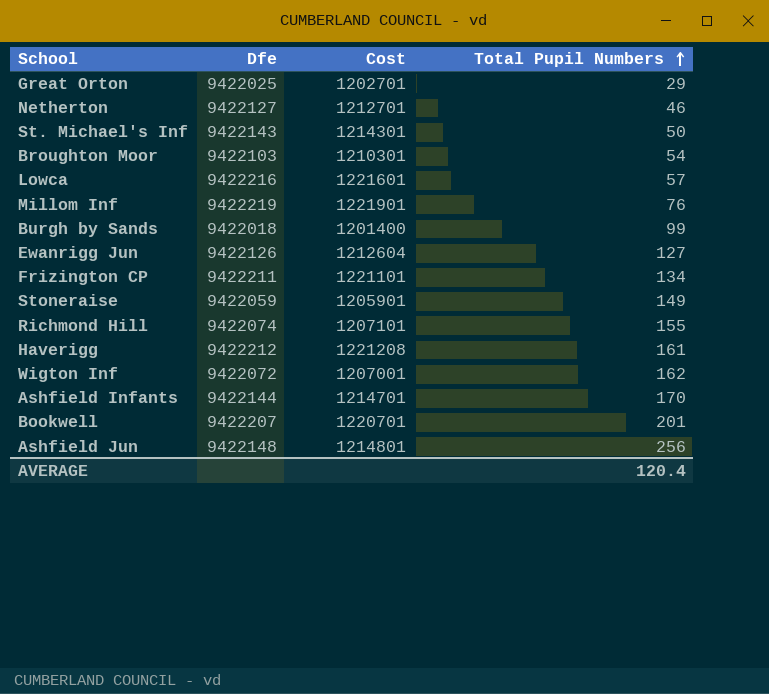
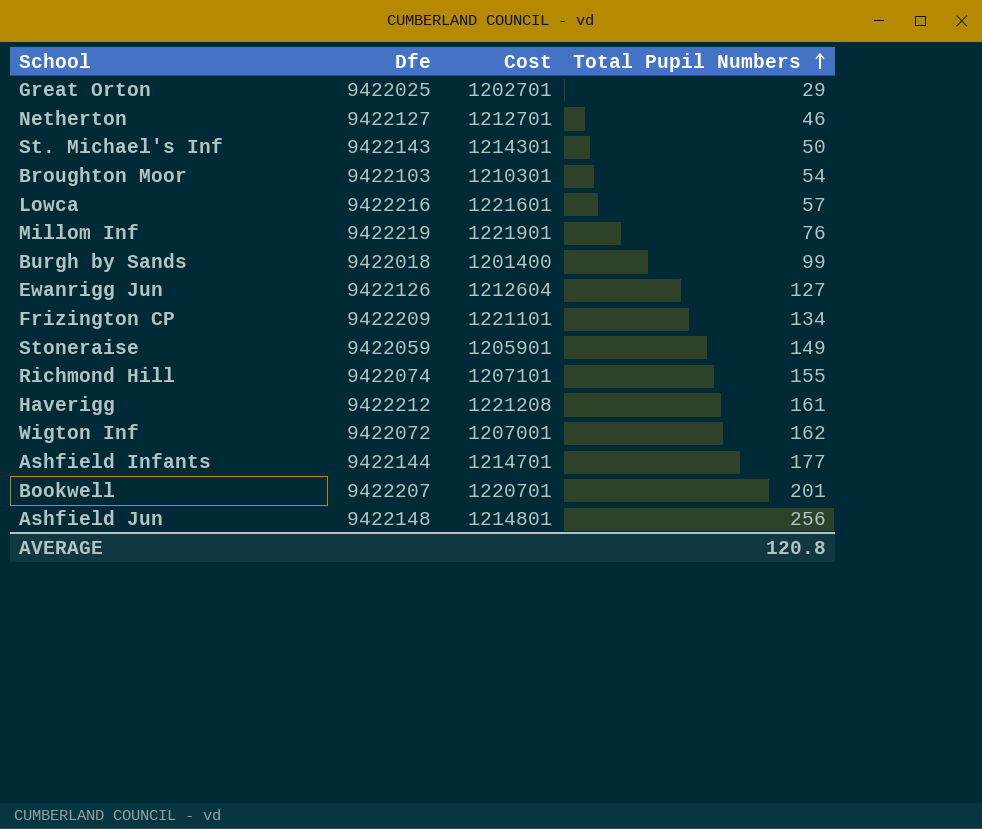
Frizington CP | Dfe: 9422211 -> 9422209
Ashfield Infants | Total Pupil Numbers: 170 -> 177
AVERAGE | Total Pupil Numbers: 120.4 -> 120.8

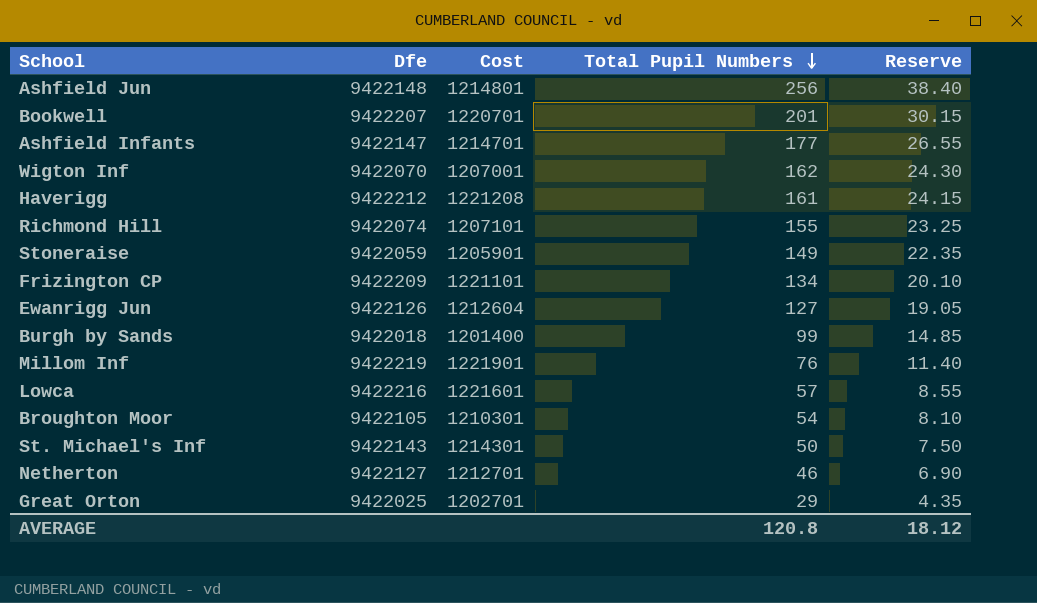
row order: Total Pupil Numbers ascending -> Total Pupil Numbers descending
column Reserve | formula: none -> [Total Pupil Numbers] * 0.15
Ashfield Infants | Dfe: 9422144 -> 9422147
Wigton Inf | Dfe: 9422072 -> 9422070
Broughton Moor | Dfe: 9422103 -> 9422105

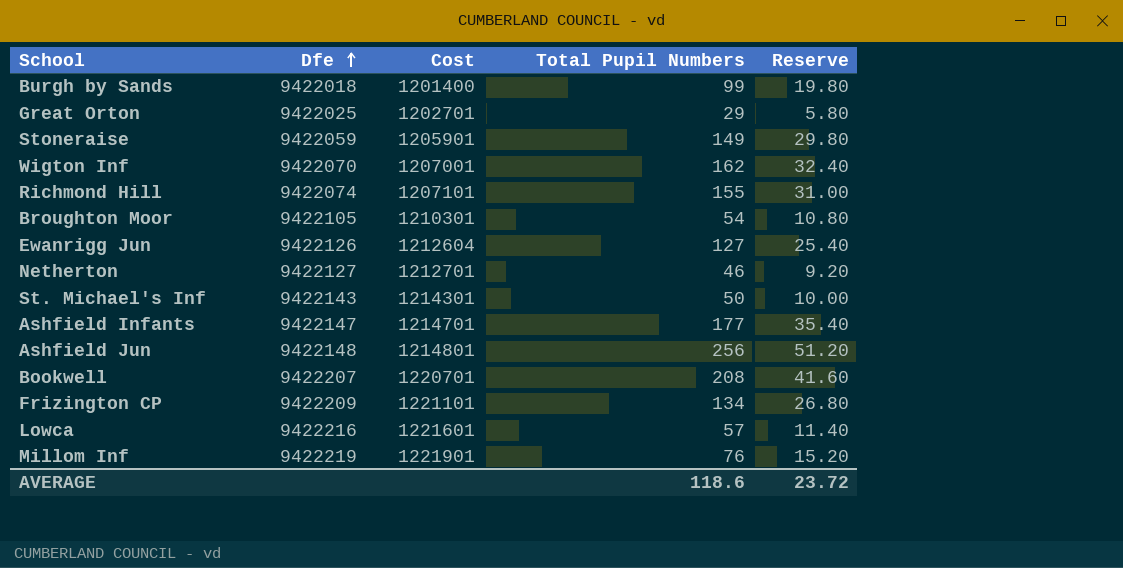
row order: Total Pupil Numbers descending -> Dfe ascending
column Reserve | formula: [Total Pupil Numbers] * 0.15 -> [Total Pupil Numbers] * 0.2
row Haverigg: 9422212 | 1221208 | 161 | 24.15 -> none
Bookwell | Total Pupil Numbers: 201 -> 208
AVERAGE | Total Pupil Numbers: 120.8 -> 118.6
AVERAGE | Reserve: 18.12 -> 23.72

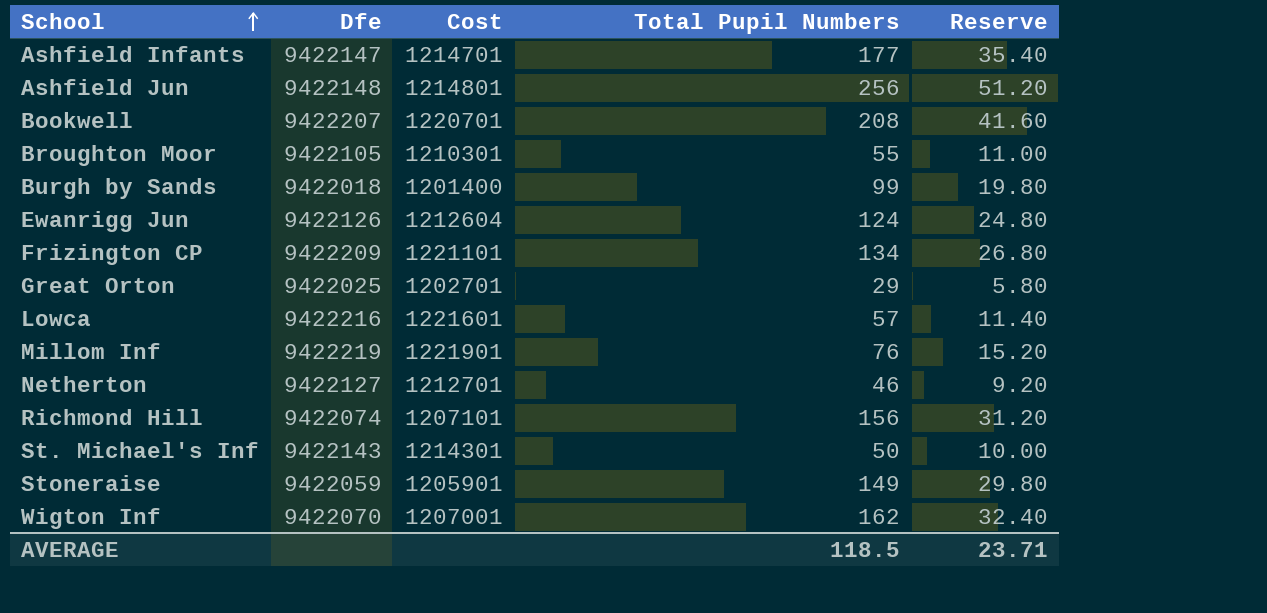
row order: Dfe ascending -> School ascending
Broughton Moor | Total Pupil Numbers: 54 -> 55
Broughton Moor | Reserve: 10.80 -> 11.00
Ewanrigg Jun | Total Pupil Numbers: 127 -> 124
Ewanrigg Jun | Reserve: 25.40 -> 24.80
Richmond Hill | Total Pupil Numbers: 155 -> 156
Richmond Hill | Reserve: 31.00 -> 31.20
AVERAGE | Total Pupil Numbers: 118.6 -> 118.5
AVERAGE | Reserve: 23.72 -> 23.71

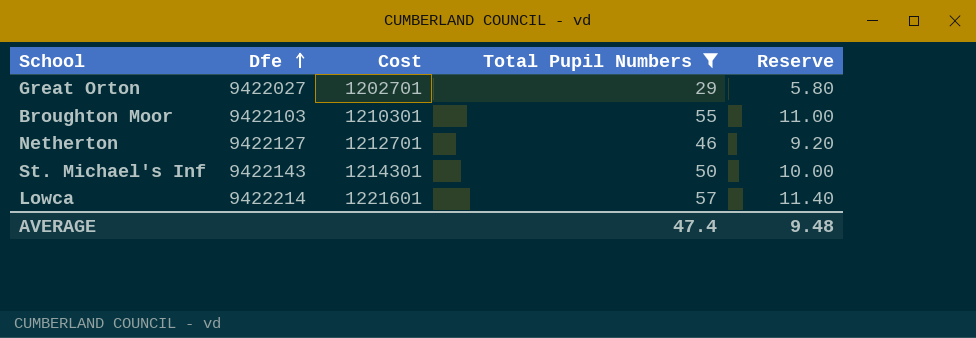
filter: none -> Total Pupil Numbers <= 57
row order: School ascending -> Dfe ascending
Great Orton | Dfe: 9422025 -> 9422027
Broughton Moor | Dfe: 9422105 -> 9422103
Lowca | Dfe: 9422216 -> 9422214
AVERAGE | Total Pupil Numbers: 118.5 -> 47.4
AVERAGE | Reserve: 23.71 -> 9.48

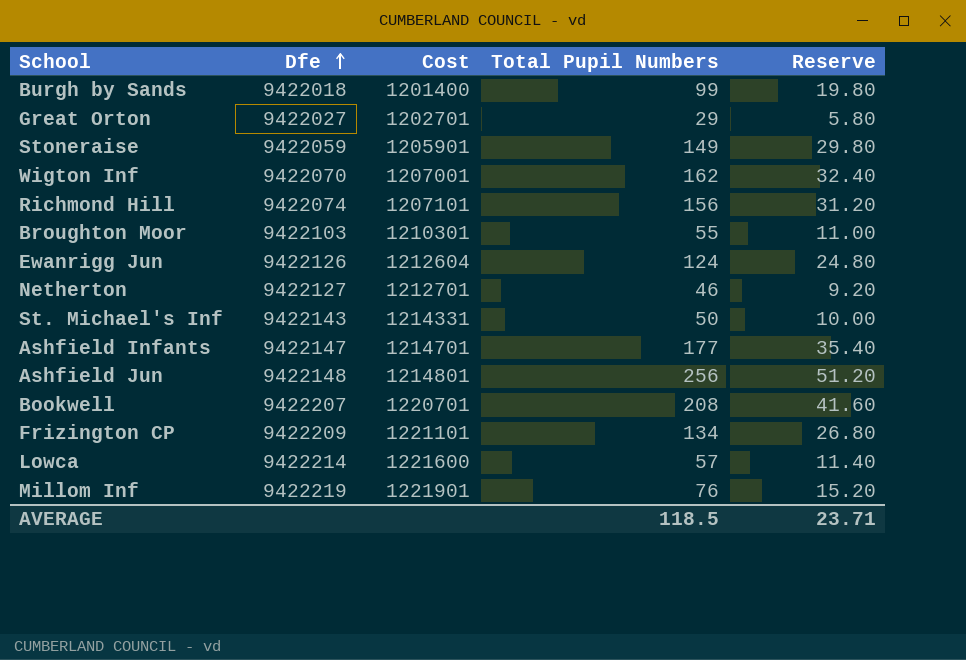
filter: Total Pupil Numbers <= 57 -> none
St. Michael's Inf | Cost: 1214301 -> 1214331
Lowca | Cost: 1221601 -> 1221600
AVERAGE | Total Pupil Numbers: 47.4 -> 118.5
AVERAGE | Reserve: 9.48 -> 23.71

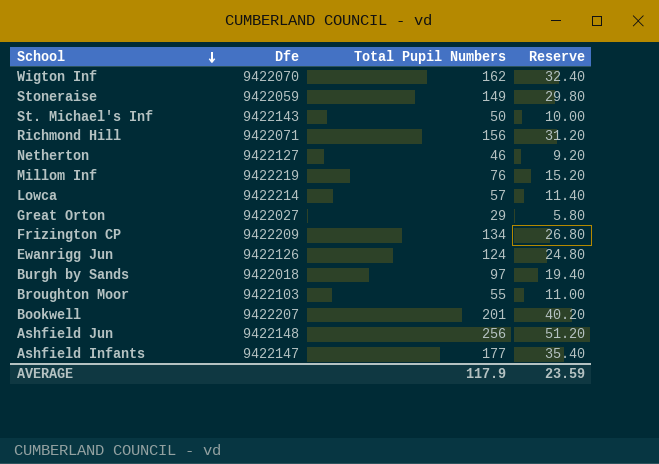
row order: Dfe ascending -> School descending
column Cost | position: 3 -> none
Richmond Hill | Dfe: 9422074 -> 9422071
Burgh by Sands | Total Pupil Numbers: 99 -> 97
Burgh by Sands | Reserve: 19.80 -> 19.40
Bookwell | Total Pupil Numbers: 208 -> 201
Bookwell | Reserve: 41.60 -> 40.20
AVERAGE | Total Pupil Numbers: 118.5 -> 117.9
AVERAGE | Reserve: 23.71 -> 23.59

